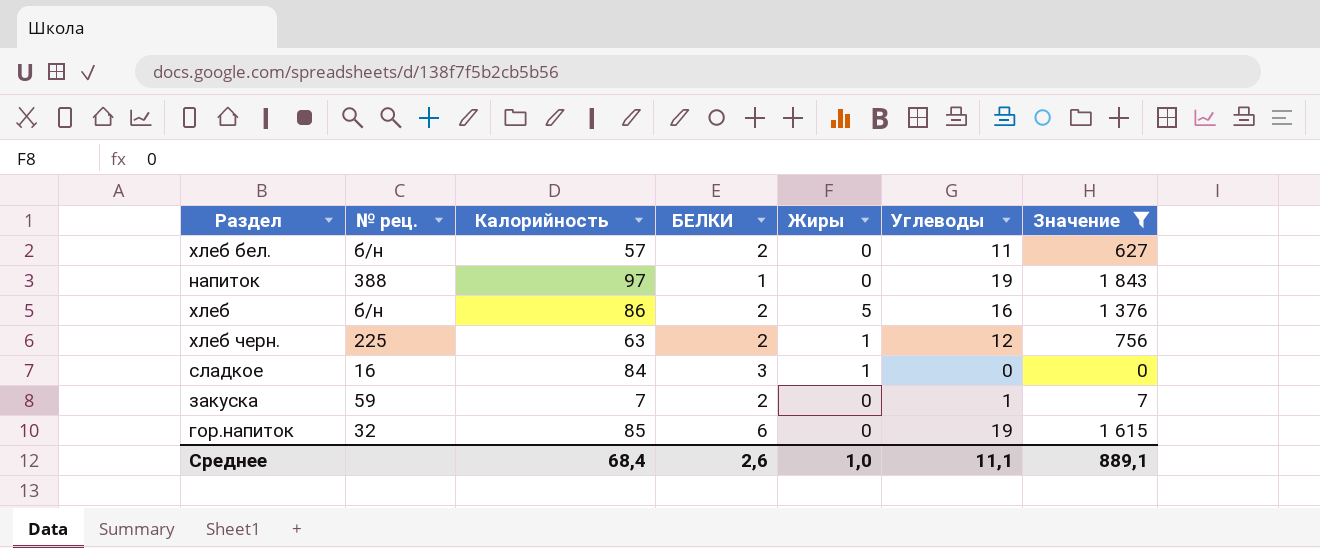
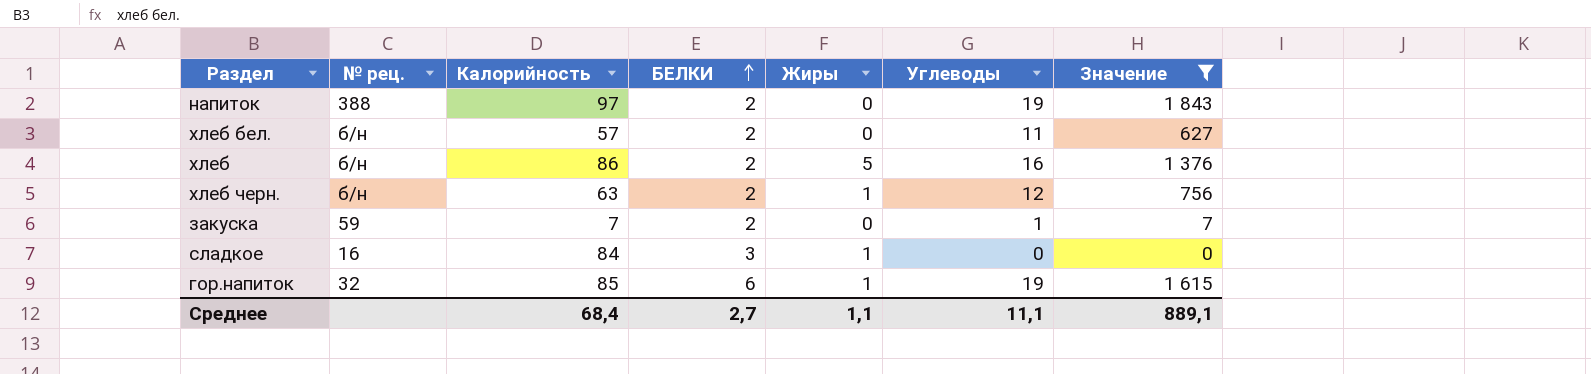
row order: none -> БЕЛКИ ascending
напиток | БЕЛКИ: 1 -> 2
хлеб черн. | № рец.: 225 -> б/н
гор.напиток | Жиры: 0 -> 1
Среднее | БЕЛКИ: 2,6 -> 2,7
Среднее | Жиры: 1,0 -> 1,1

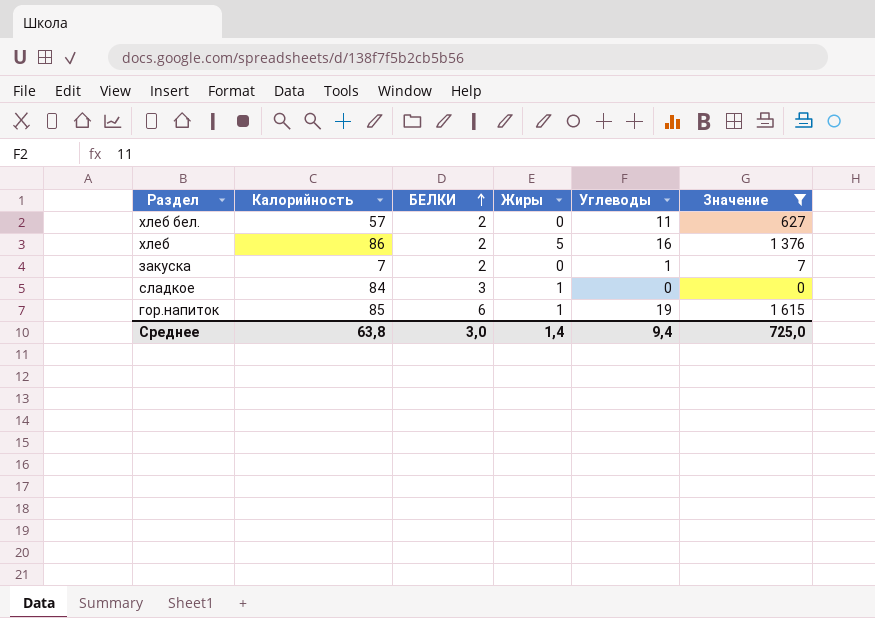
column № рец. | position: 2 -> none
row напиток: 388 | 97 | 2 | 0 | 19 | 1 843 -> none
row хлеб черн.: б/н | 63 | 2 | 1 | 12 | 756 -> none
Среднее | Калорийность: 68,4 -> 63,8
Среднее | БЕЛКИ: 2,7 -> 3,0
Среднее | Жиры: 1,1 -> 1,4
Среднее | Углеводы: 11,1 -> 9,4
Среднее | Значение: 889,1 -> 725,0

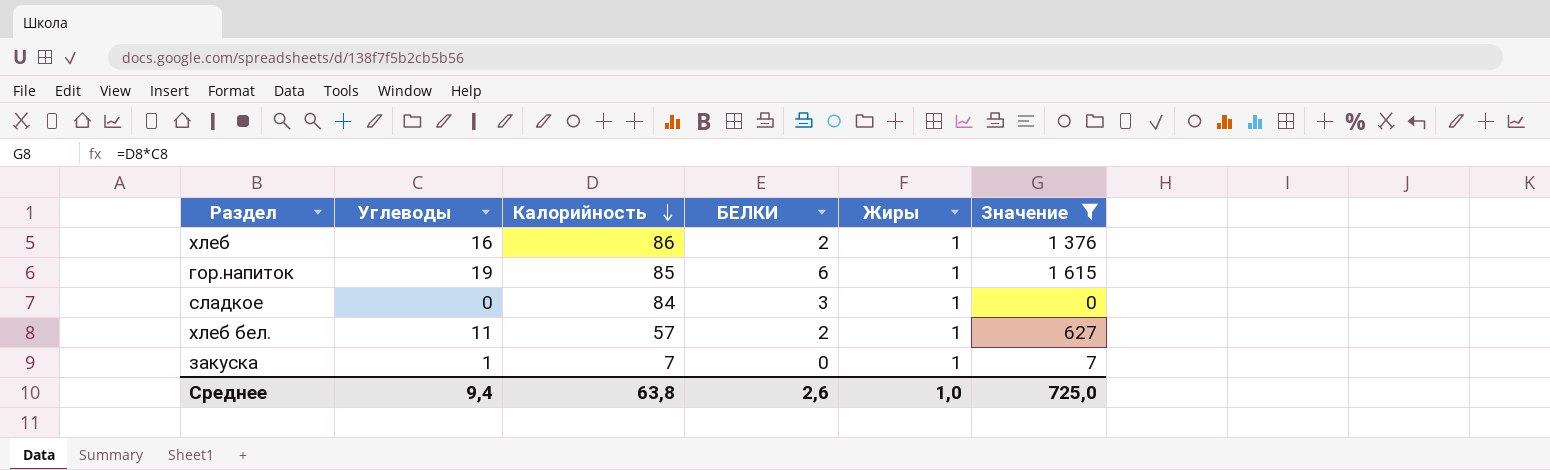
row order: БЕЛКИ ascending -> Калорийность descending
column Углеводы | position: 5 -> 2
хлеб | Жиры: 5 -> 1
хлеб бел. | Жиры: 0 -> 1
закуска | БЕЛКИ: 2 -> 0
закуска | Жиры: 0 -> 1
Среднее | БЕЛКИ: 3,0 -> 2,6
Среднее | Жиры: 1,4 -> 1,0

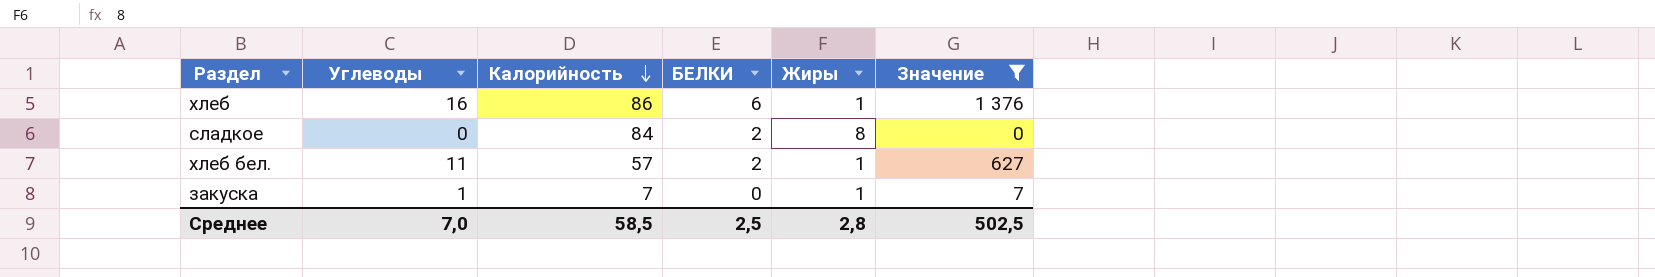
row гор.напиток: 19 | 85 | 6 | 1 | 1 615 -> none
хлеб | БЕЛКИ: 2 -> 6
сладкое | БЕЛКИ: 3 -> 2
сладкое | Жиры: 1 -> 8
Среднее | Углеводы: 9,4 -> 7,0
Среднее | Калорийность: 63,8 -> 58,5
Среднее | БЕЛКИ: 2,6 -> 2,5
Среднее | Жиры: 1,0 -> 2,8
Среднее | Значение: 725,0 -> 502,5

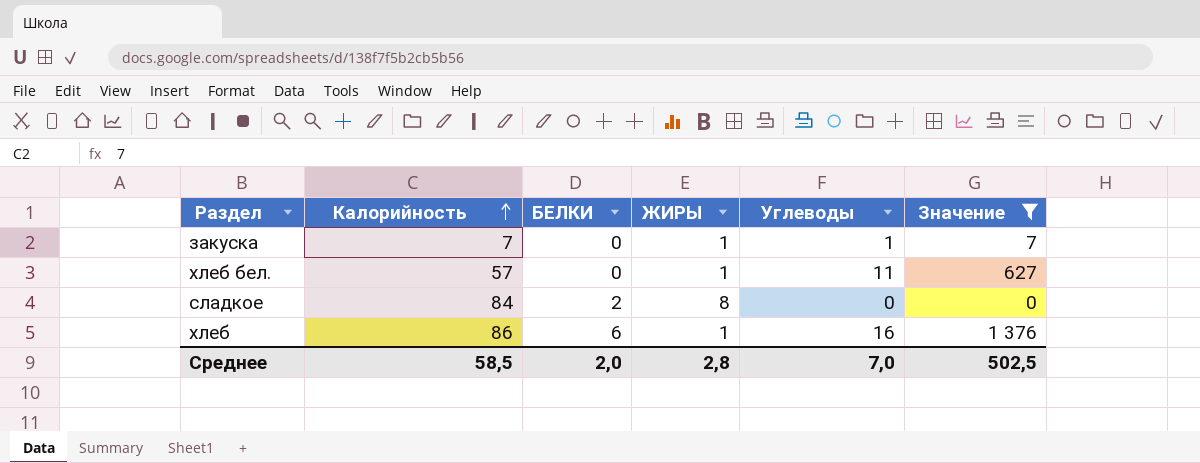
row order: Калорийность descending -> Калорийность ascending
column name: Жиры -> ЖИРЫ
column Углеводы | position: 2 -> 5
хлеб бел. | БЕЛКИ: 2 -> 0
Среднее | БЕЛКИ: 2,5 -> 2,0

